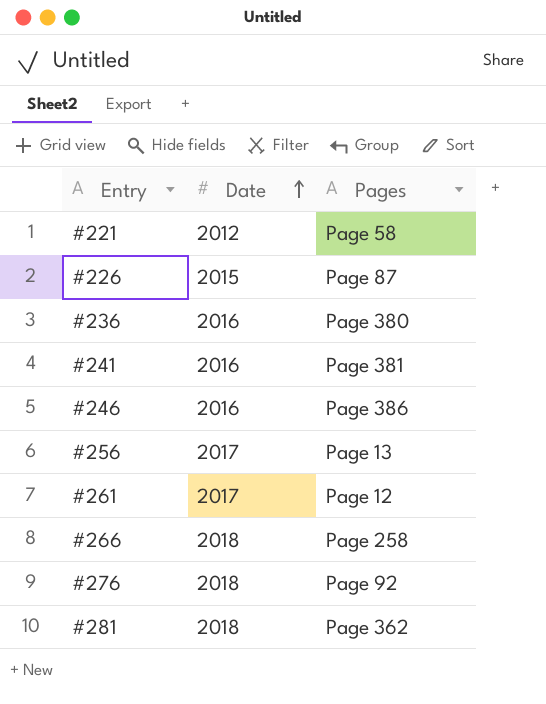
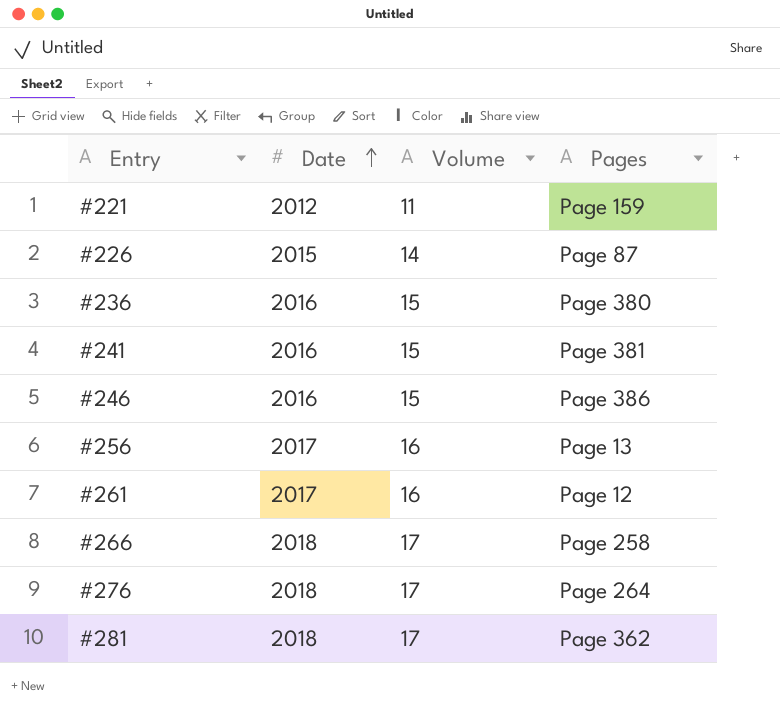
column Volume | position: none -> 3
#221 | Pages: Page 58 -> Page 159
#276 | Pages: Page 92 -> Page 264

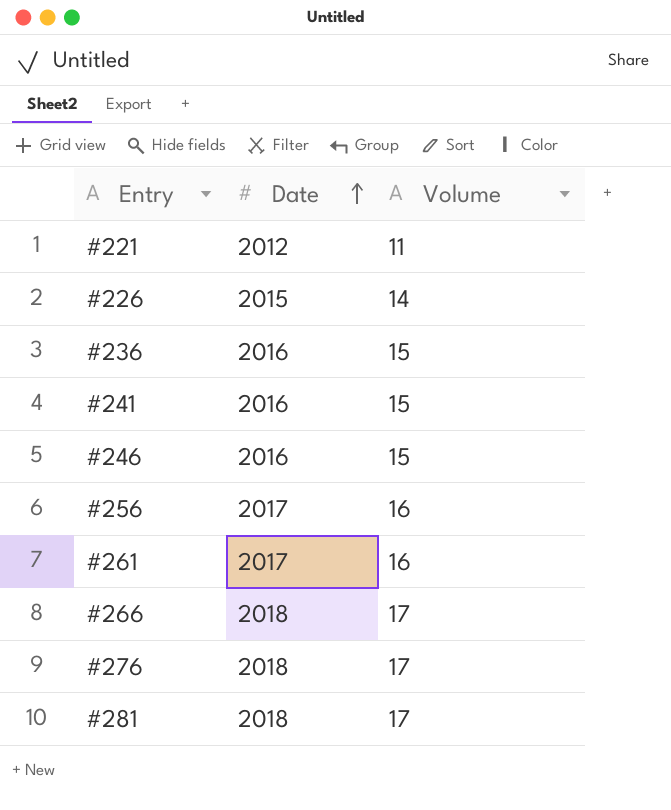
column Pages | position: 4 -> none

